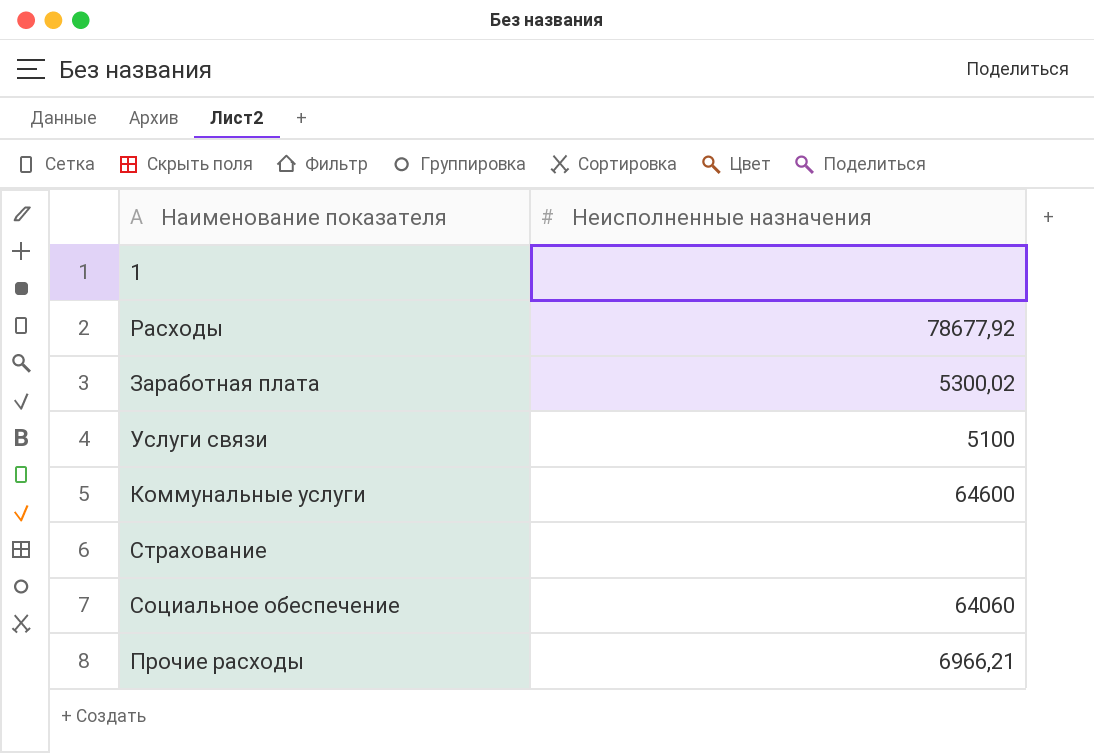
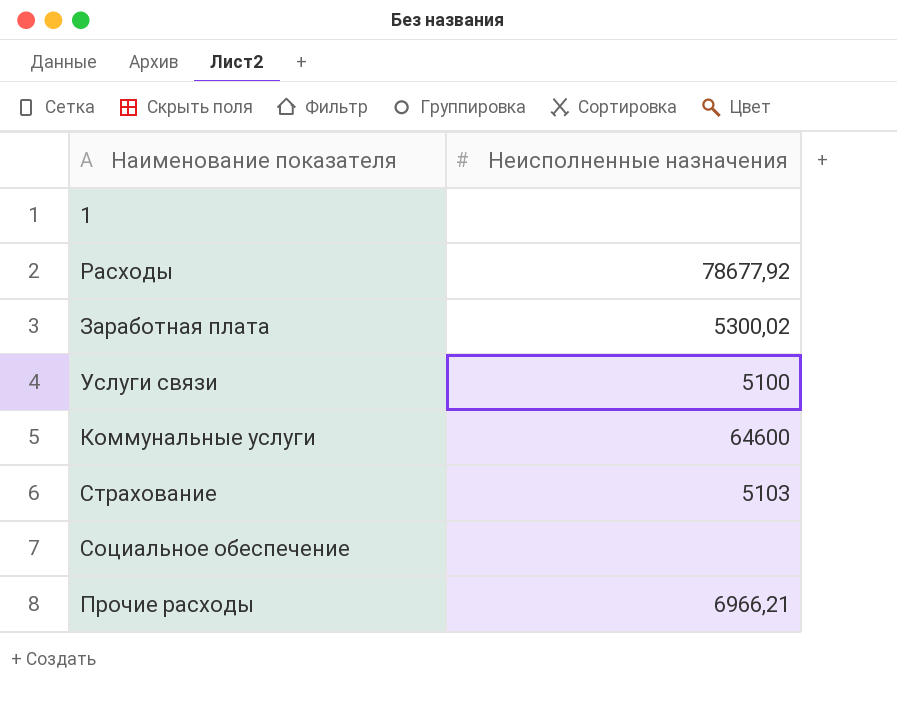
Страхование | Неисполненные назначения: none -> 5103
Социальное обеспечение | Неисполненные назначения: 64060 -> none

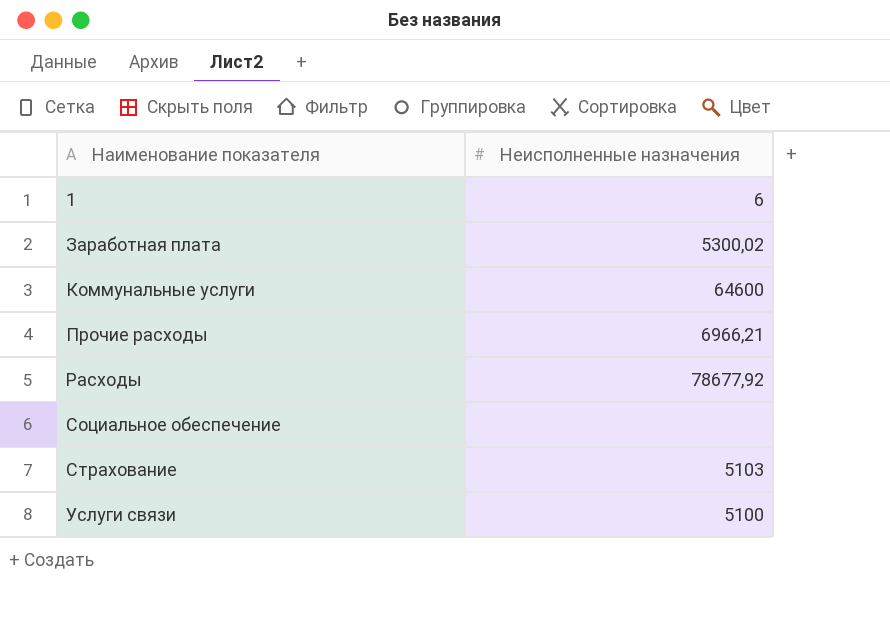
row order: none -> Наименование показателя ascending
1 | Неисполненные назначения: none -> 6

